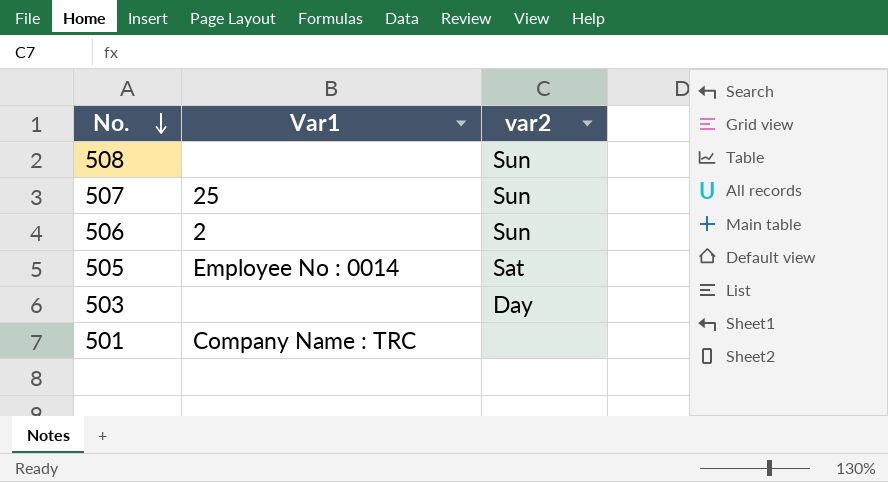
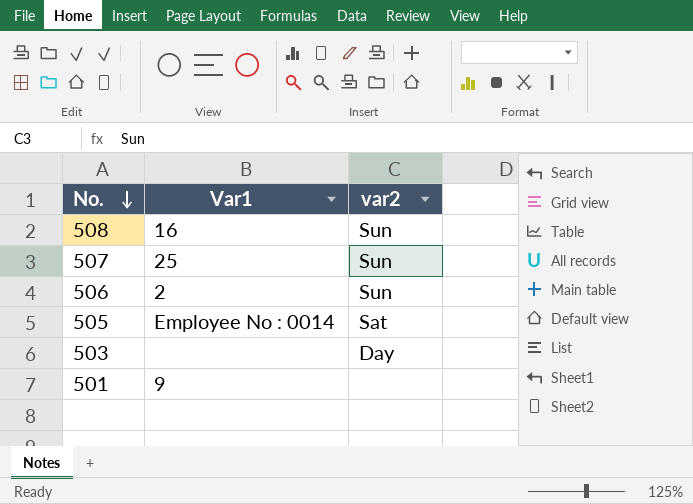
508 | Var1: none -> 16
501 | Var1: Company Name : TRC -> 9

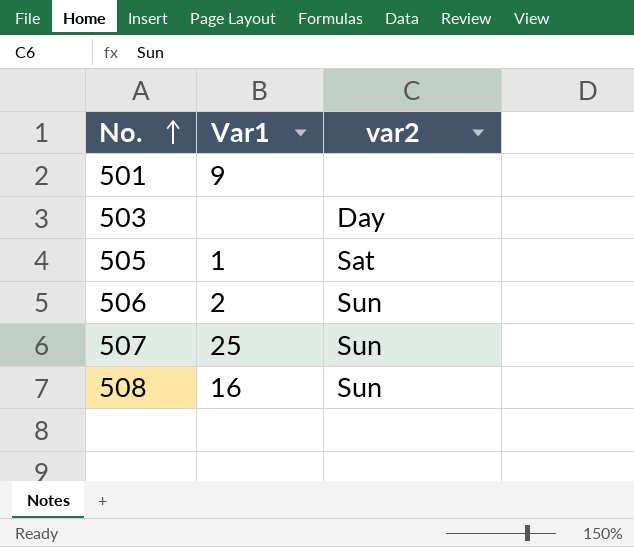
row order: No. descending -> No. ascending
505 | Var1: Employee No : 0014 -> 1

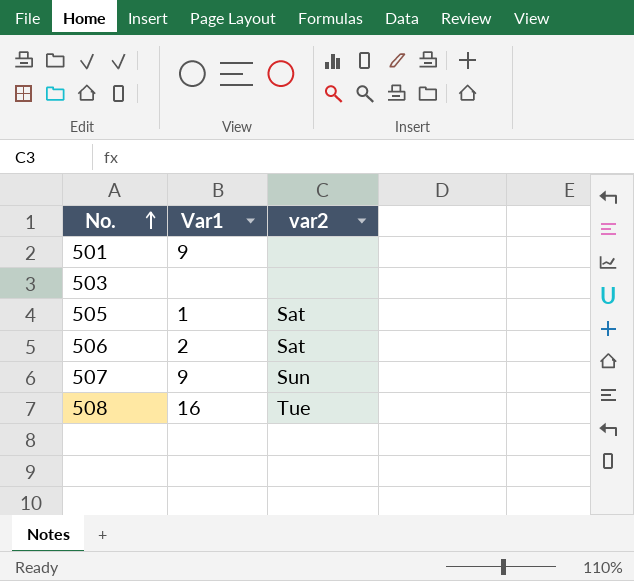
503 | var2: Day -> none
506 | var2: Sun -> Sat
507 | Var1: 25 -> 9
508 | var2: Sun -> Tue

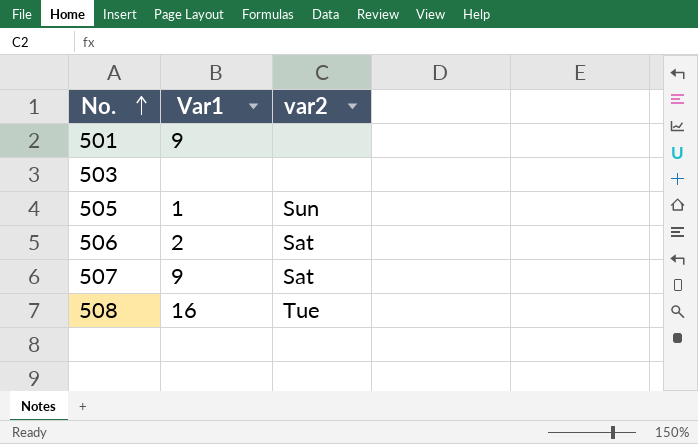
505 | var2: Sat -> Sun
507 | var2: Sun -> Sat

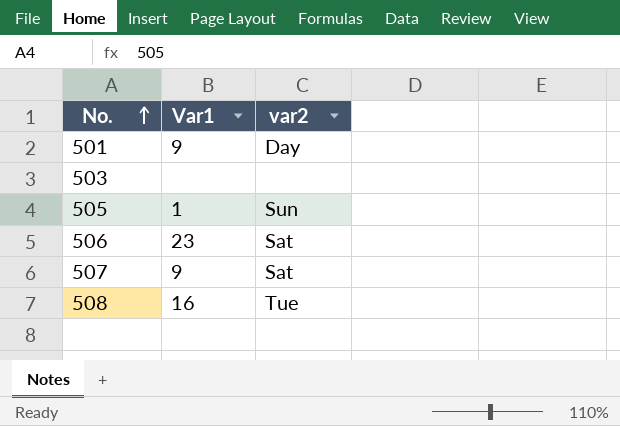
501 | var2: none -> Day
506 | Var1: 2 -> 23

